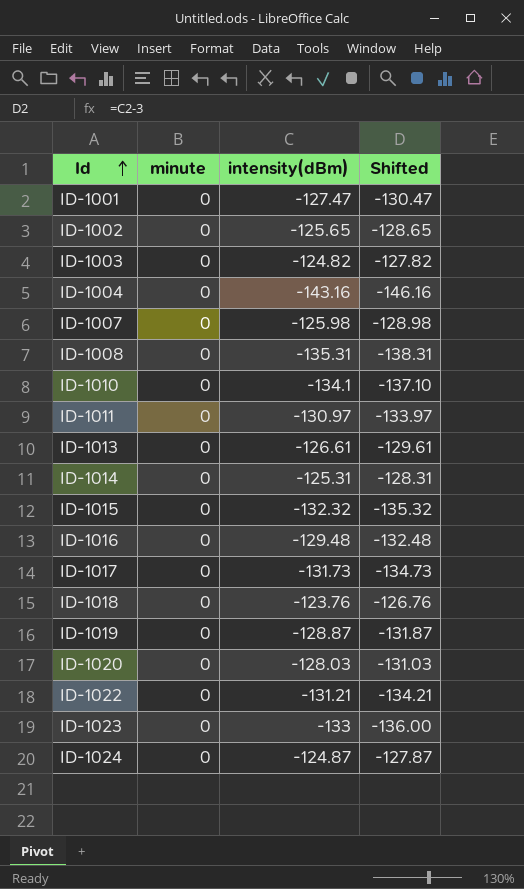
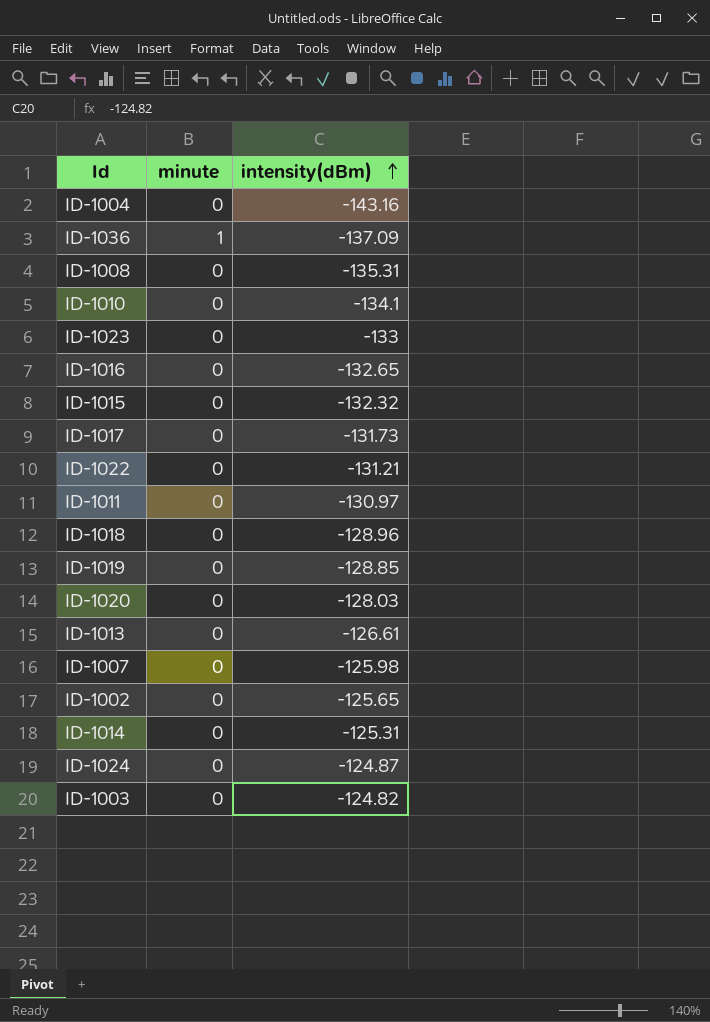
row order: Id ascending -> intensity(dBm) ascending
column Shifted | formula: [intensity(dBm)] - 3 -> none
row ID-1001: 0 | -127.47 | -130.47 -> none
row ID-1036: none -> 1 | -137.09
ID-1016 | intensity(dBm): -129.48 -> -132.65
ID-1018 | intensity(dBm): -123.76 -> -128.96
ID-1019 | intensity(dBm): -128.87 -> -128.85

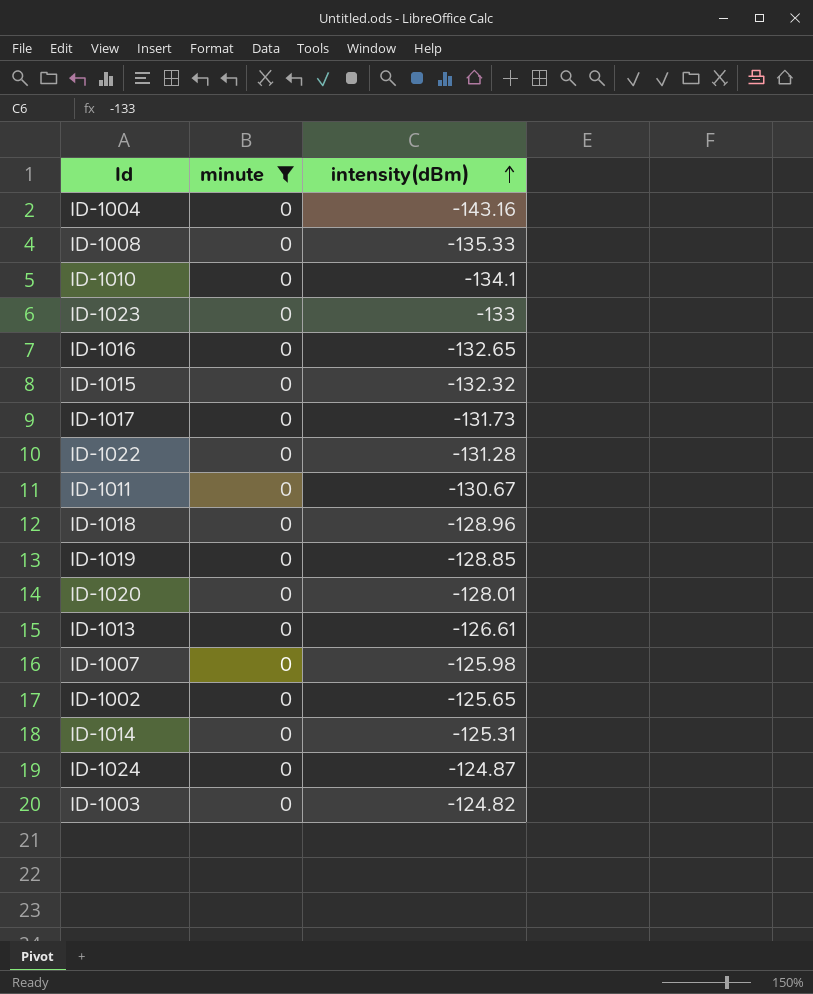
filter: none -> minute = 0
ID-1008 | intensity(dBm): -135.31 -> -135.33
ID-1022 | intensity(dBm): -131.21 -> -131.28
ID-1011 | intensity(dBm): -130.97 -> -130.67
ID-1020 | intensity(dBm): -128.03 -> -128.01

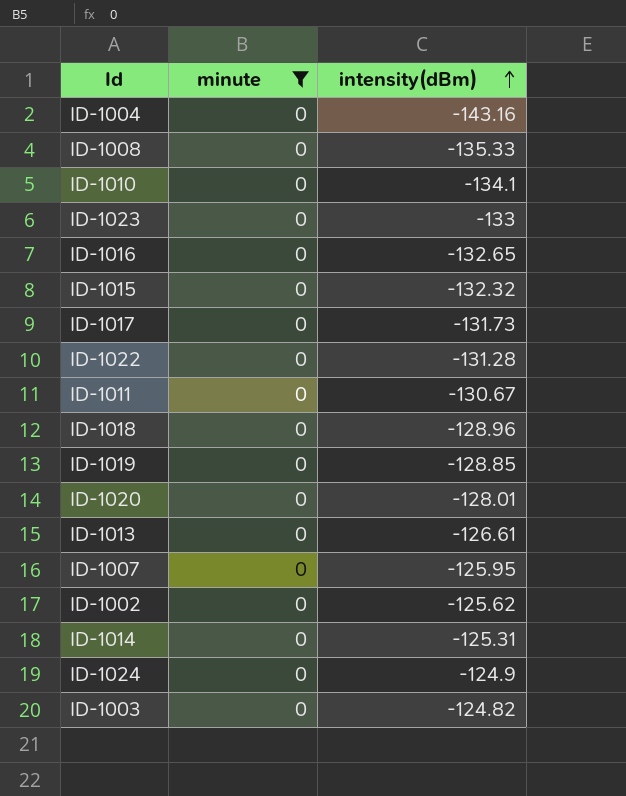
ID-1007 | intensity(dBm): -125.98 -> -125.95
ID-1002 | intensity(dBm): -125.65 -> -125.62
ID-1024 | intensity(dBm): -124.87 -> -124.9

